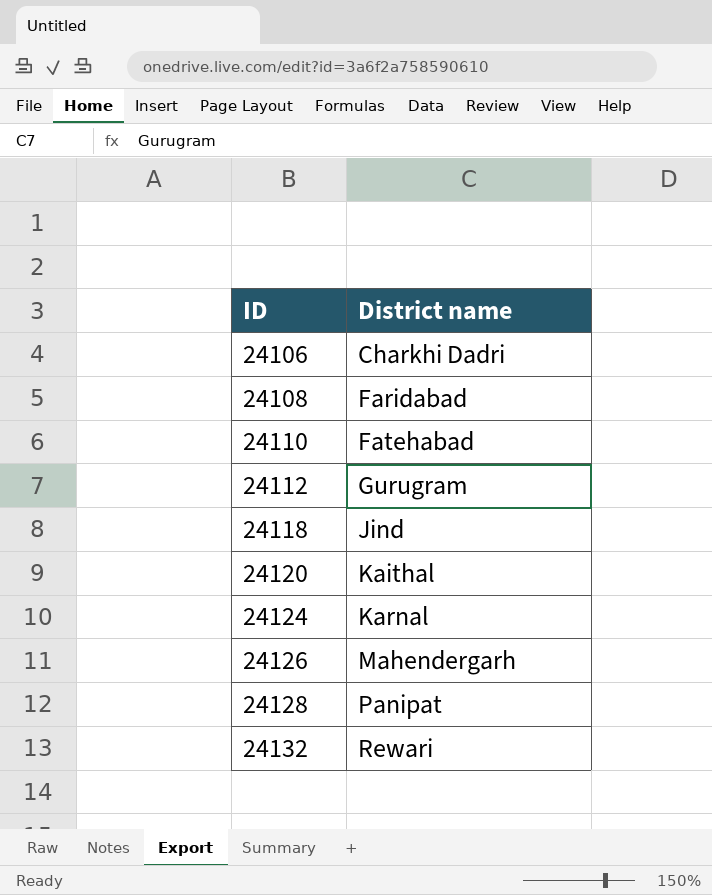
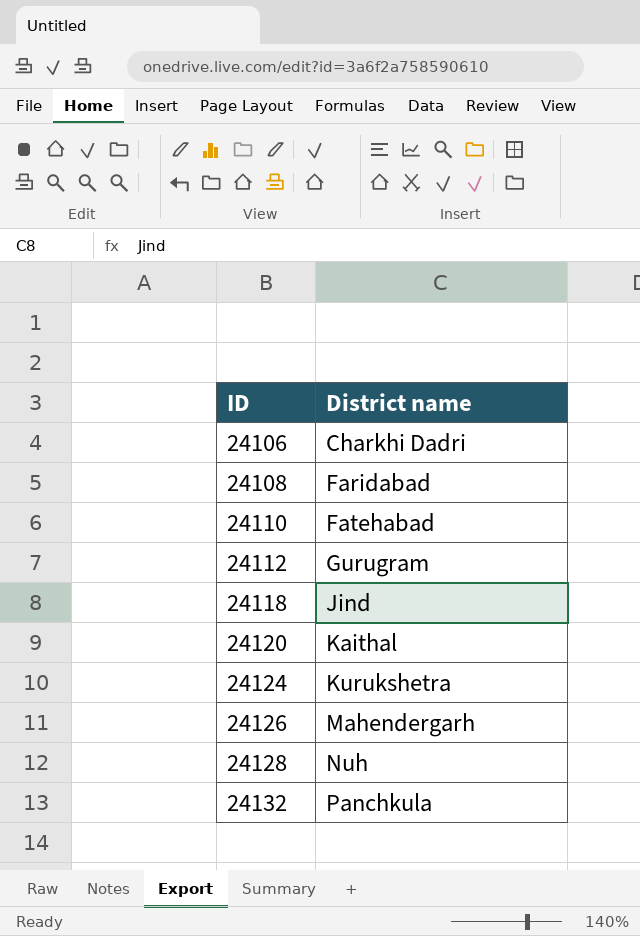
24124 | District name: Karnal -> Kurukshetra
24128 | District name: Panipat -> Nuh
24132 | District name: Rewari -> Panchkula

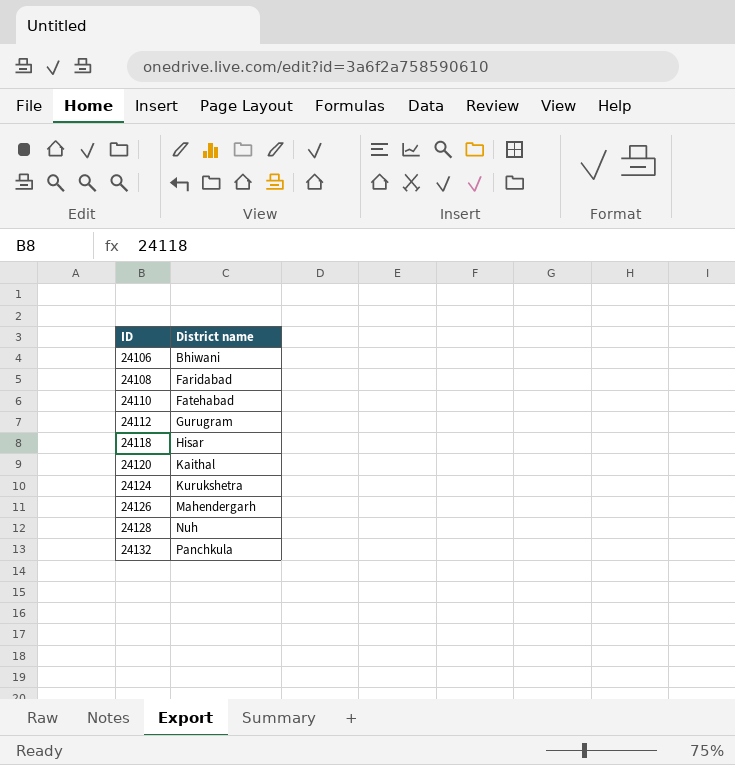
24106 | District name: Charkhi Dadri -> Bhiwani
24118 | District name: Jind -> Hisar

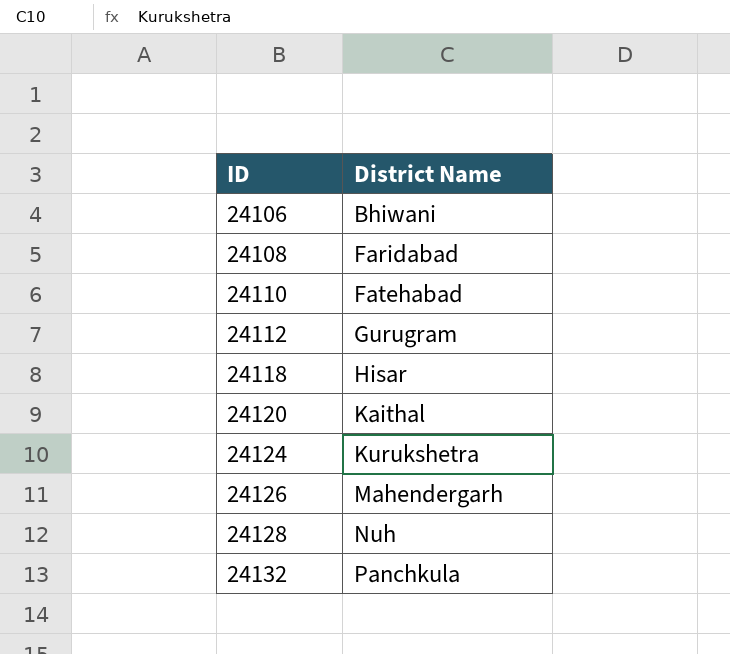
column name: District name -> District Name

